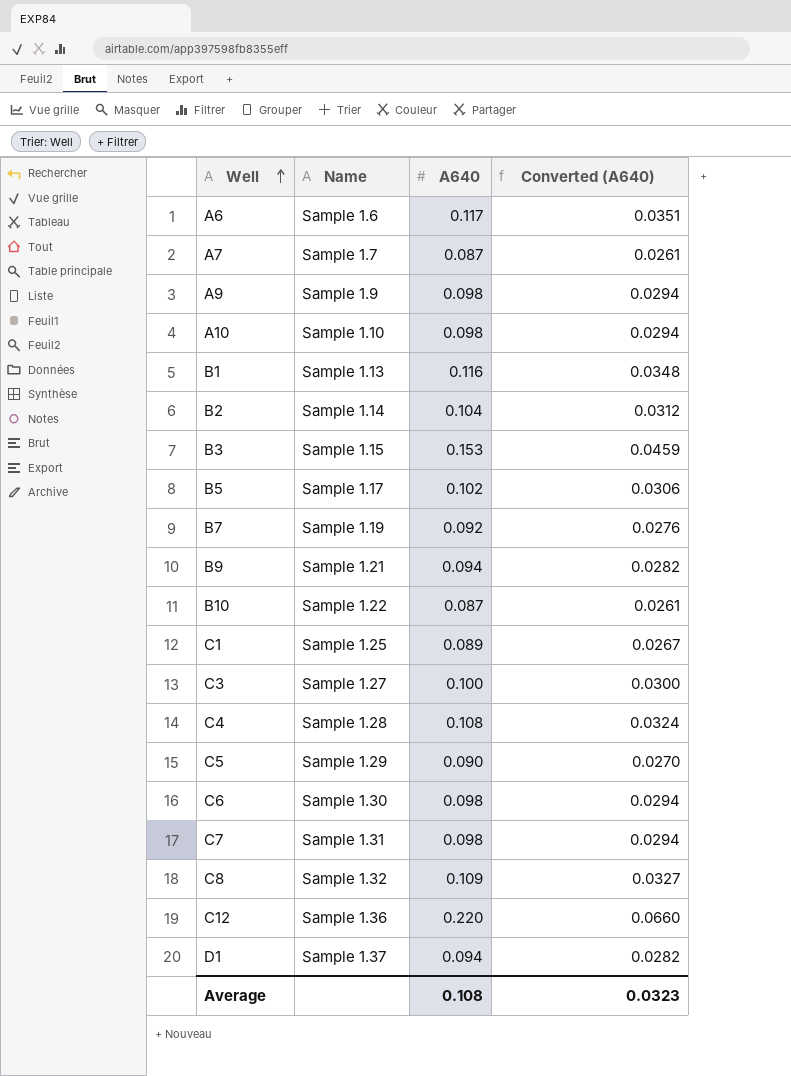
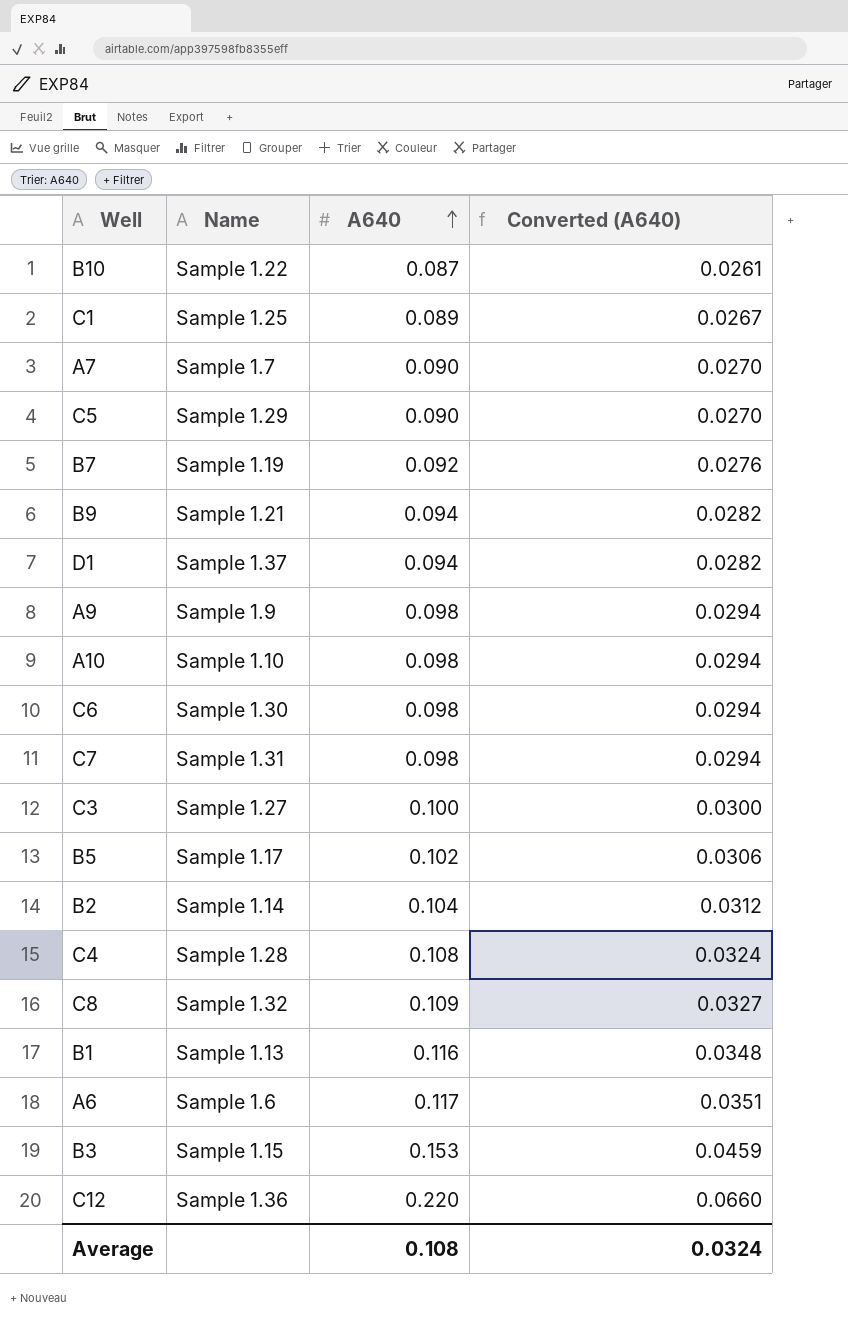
row order: Well ascending -> A640 ascending
A7 | A640: 0.087 -> 0.090
A7 | Converted (A640): 0.0261 -> 0.0270
Average | Converted (A640): 0.0323 -> 0.0324

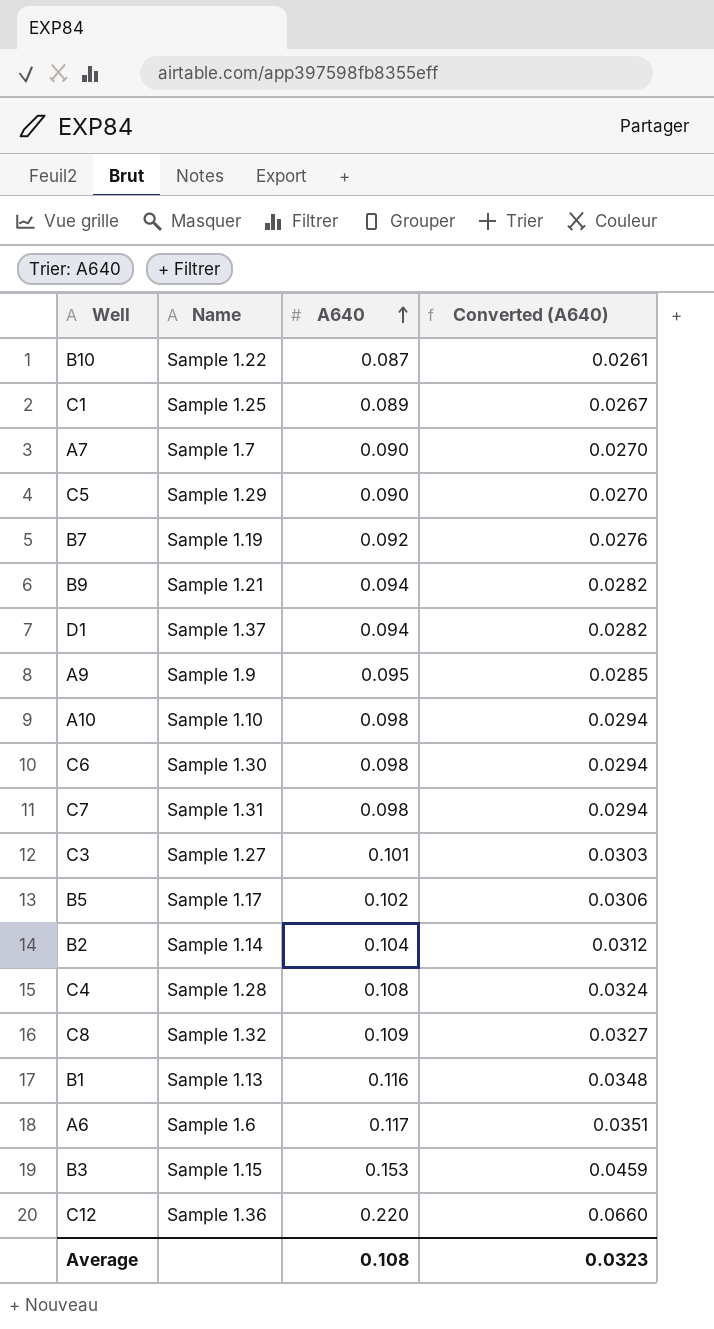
A9 | A640: 0.098 -> 0.095
A9 | Converted (A640): 0.0294 -> 0.0285
C3 | A640: 0.100 -> 0.101
C3 | Converted (A640): 0.0300 -> 0.0303
Average | Converted (A640): 0.0324 -> 0.0323

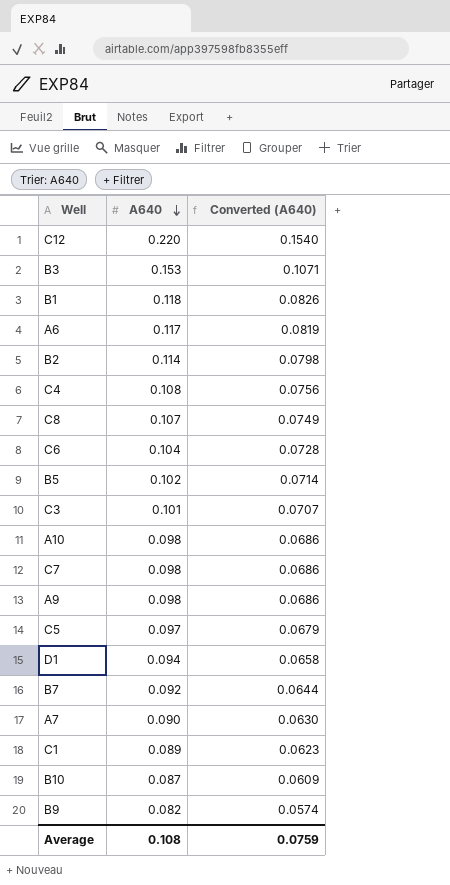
row order: A640 ascending -> A640 descending
column Name | position: 2 -> none
column Converted (A640) | formula: [A640] * 0.3 -> [A640] * 0.7
B1 | A640: 0.116 -> 0.118
B2 | A640: 0.104 -> 0.114
C8 | A640: 0.109 -> 0.107
C6 | A640: 0.098 -> 0.104
A9 | A640: 0.095 -> 0.098
C5 | A640: 0.090 -> 0.097
B9 | A640: 0.094 -> 0.082
Average | Converted (A640): 0.0323 -> 0.0759

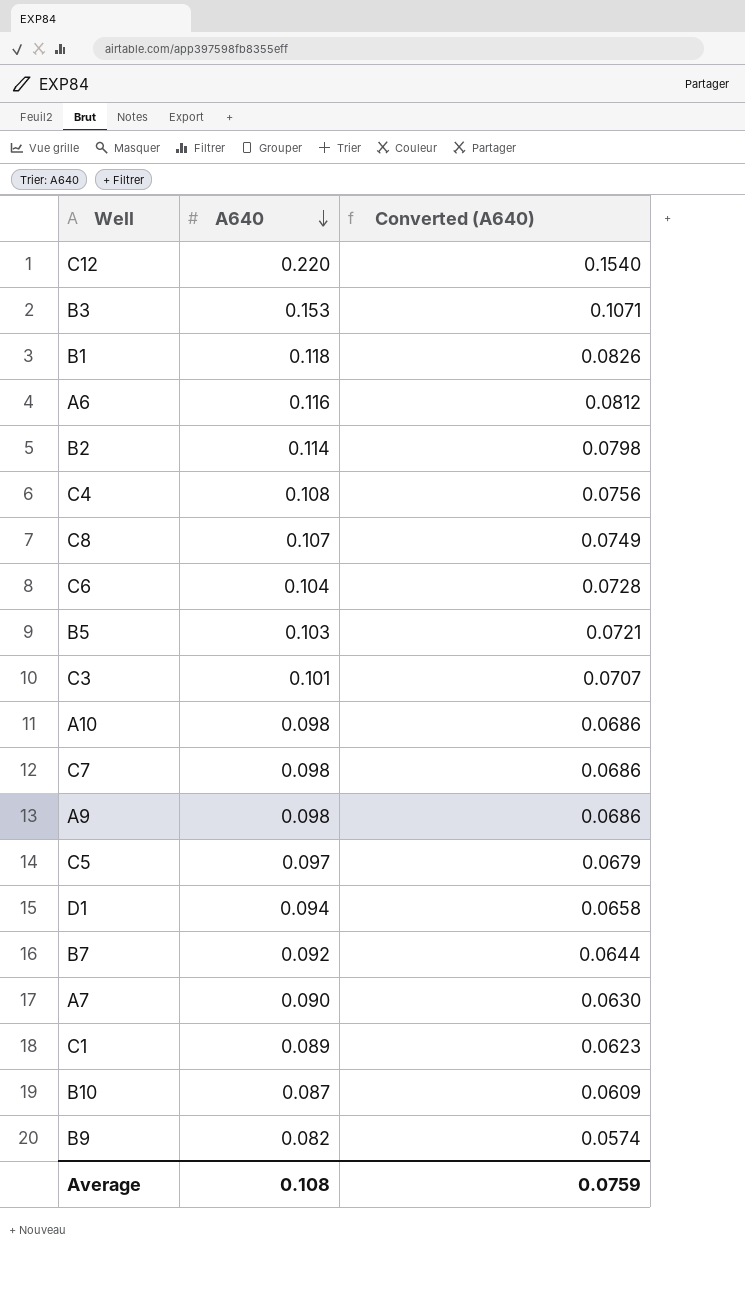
A6 | A640: 0.117 -> 0.116
A6 | Converted (A640): 0.0819 -> 0.0812
B5 | A640: 0.102 -> 0.103
B5 | Converted (A640): 0.0714 -> 0.0721

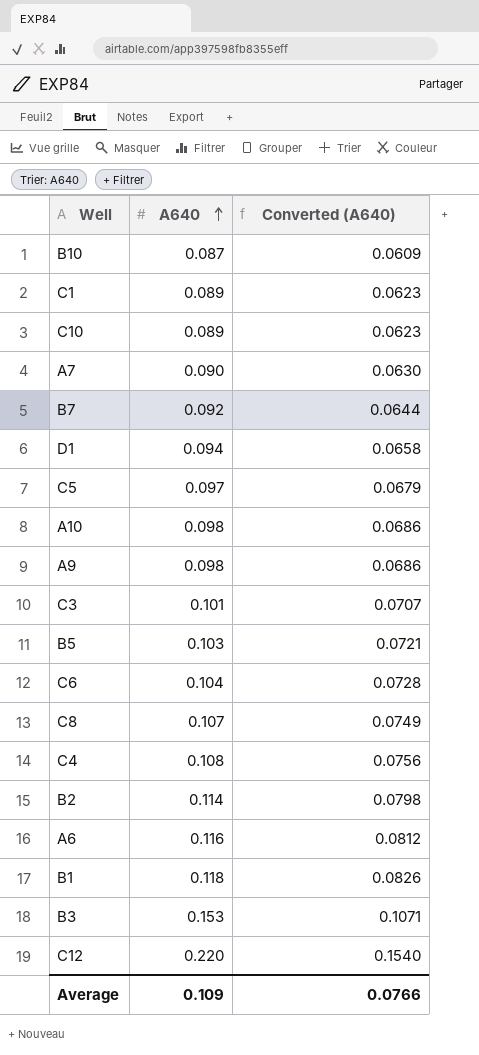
row order: A640 descending -> A640 ascending
row C7: 0.098 | 0.0686 -> none
row B9: 0.082 | 0.0574 -> none
row C10: none -> 0.089 | 0.0623
Average | A640: 0.108 -> 0.109
Average | Converted (A640): 0.0759 -> 0.0766

